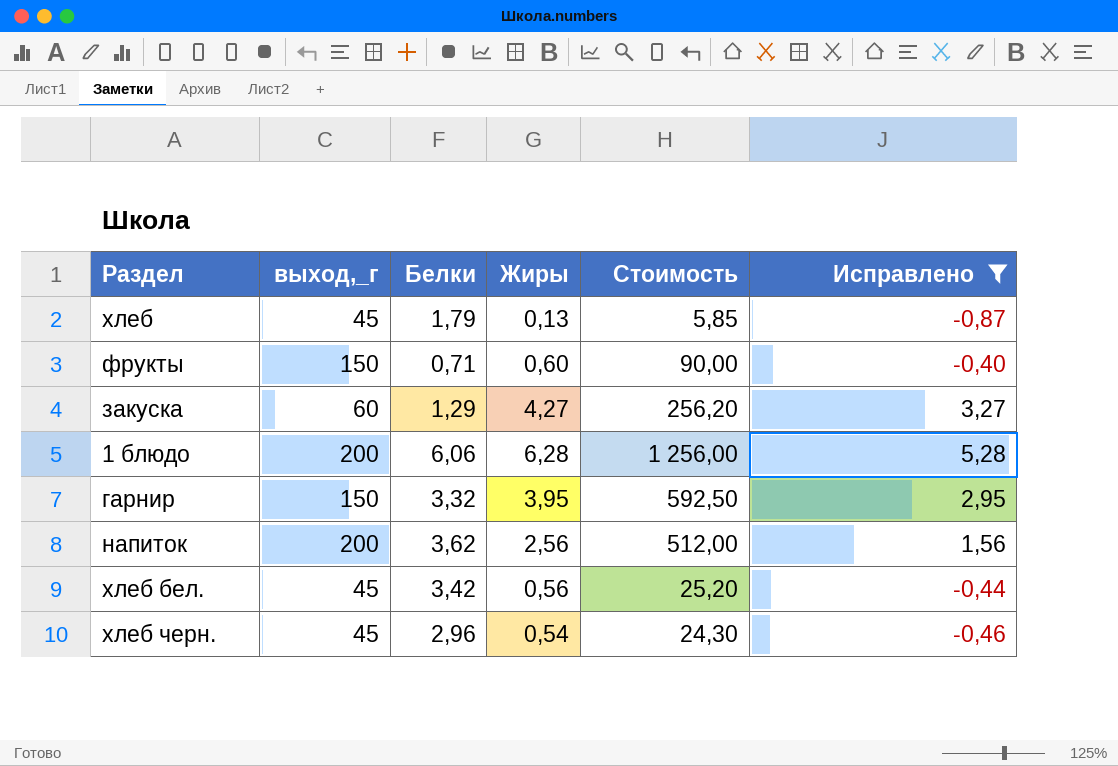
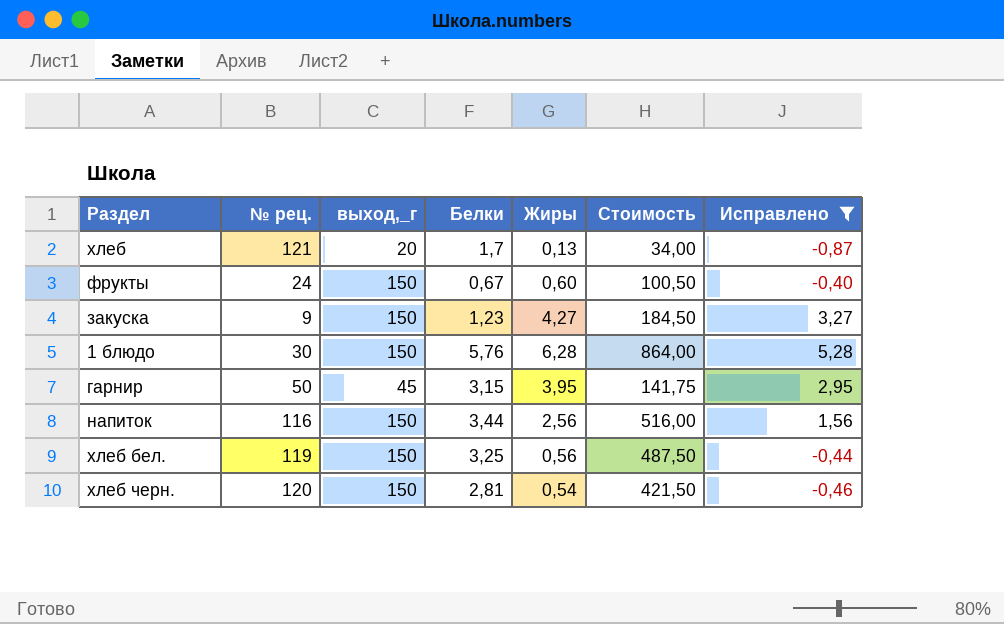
column № рец. | position: none -> 2
column Стоимость | formula: [выход,_г] * [Жиры] -> [выход,_г] * [Белки]
хлеб | выход,_г: 45 -> 20
хлеб | Белки: 1,79 -> 1,7
фрукты | Белки: 0,71 -> 0,67
закуска | выход,_г: 60 -> 150
закуска | Белки: 1,29 -> 1,23
1 блюдо | выход,_г: 200 -> 150
1 блюдо | Белки: 6,06 -> 5,76
гарнир | выход,_г: 150 -> 45
гарнир | Белки: 3,32 -> 3,15
напиток | выход,_г: 200 -> 150
напиток | Белки: 3,62 -> 3,44
хлеб бел. | выход,_г: 45 -> 150
хлеб бел. | Белки: 3,42 -> 3,25
хлеб черн. | выход,_г: 45 -> 150
хлеб черн. | Белки: 2,96 -> 2,81

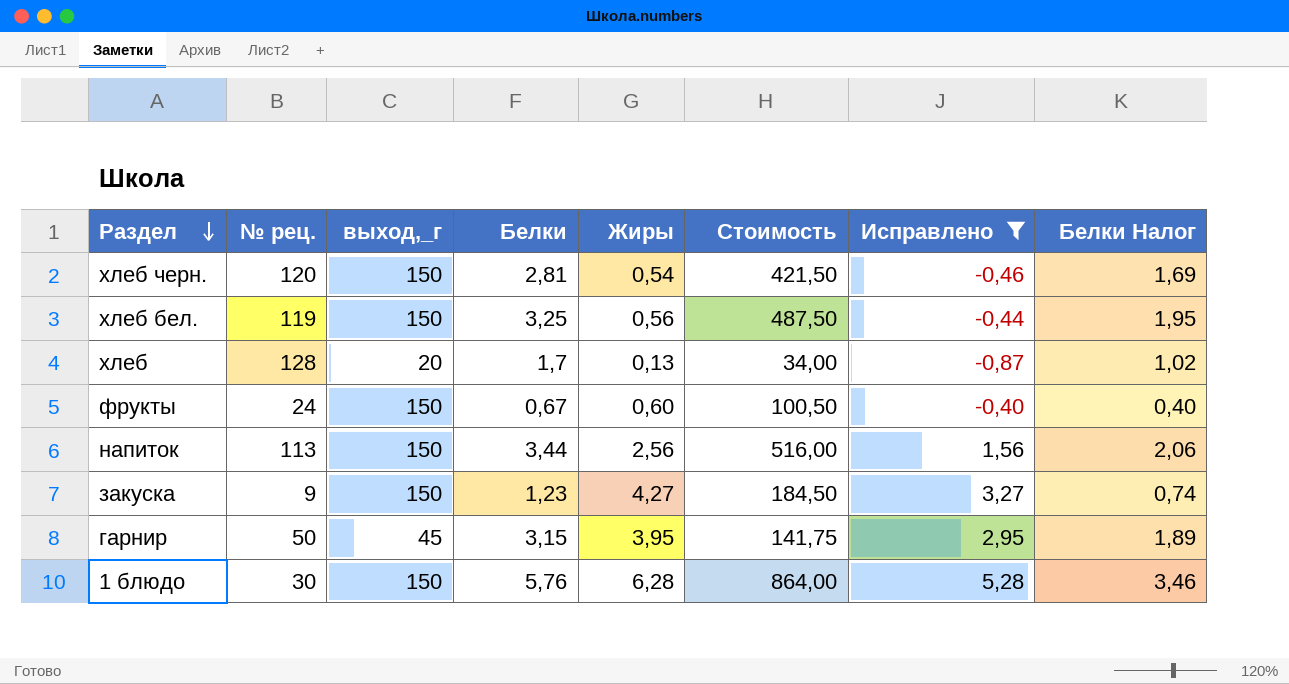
row order: none -> Раздел descending
column Белки Налог | formula: none -> [Белки] * 0,6
хлеб | № рец.: 121 -> 128
напиток | № рец.: 116 -> 113

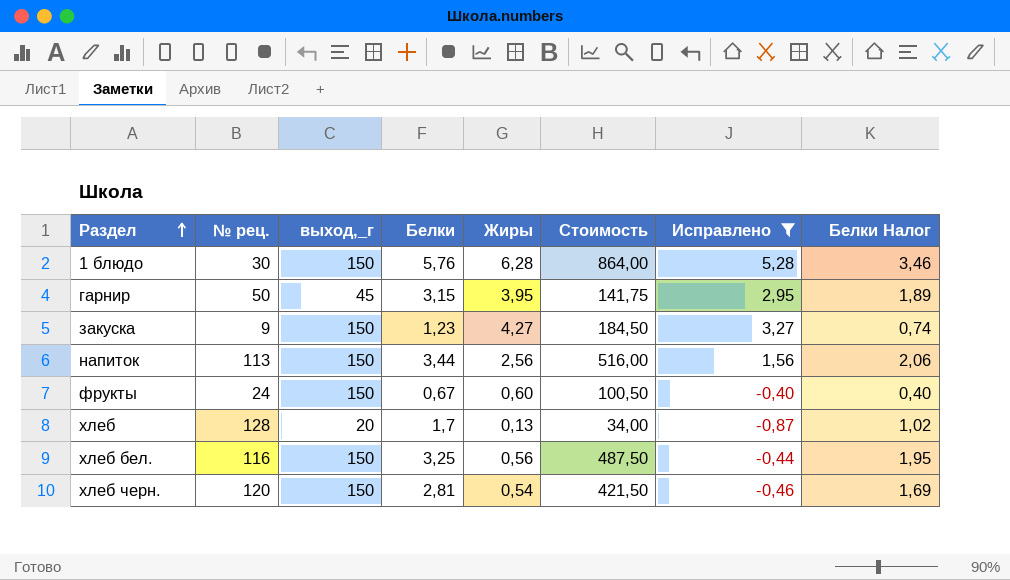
row order: Раздел descending -> Раздел ascending
хлеб бел. | № рец.: 119 -> 116

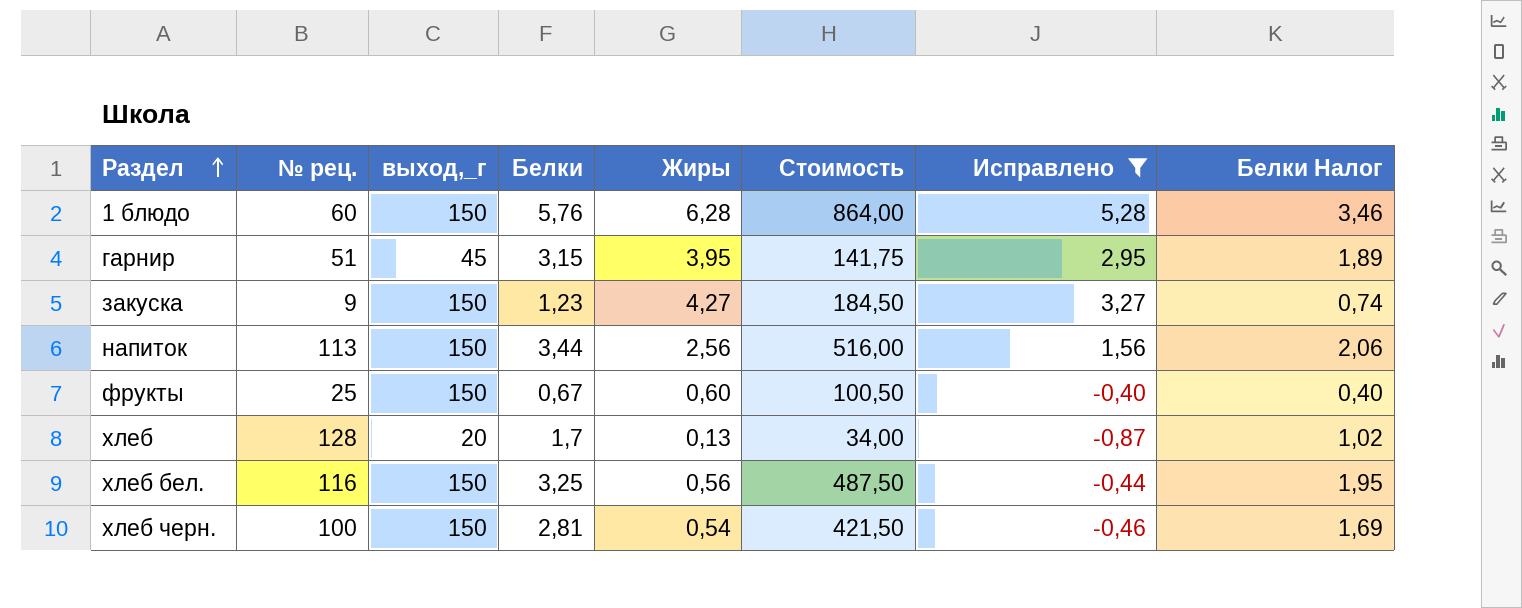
1 блюдо | № рец.: 30 -> 60
гарнир | № рец.: 50 -> 51
фрукты | № рец.: 24 -> 25
хлеб черн. | № рец.: 120 -> 100

